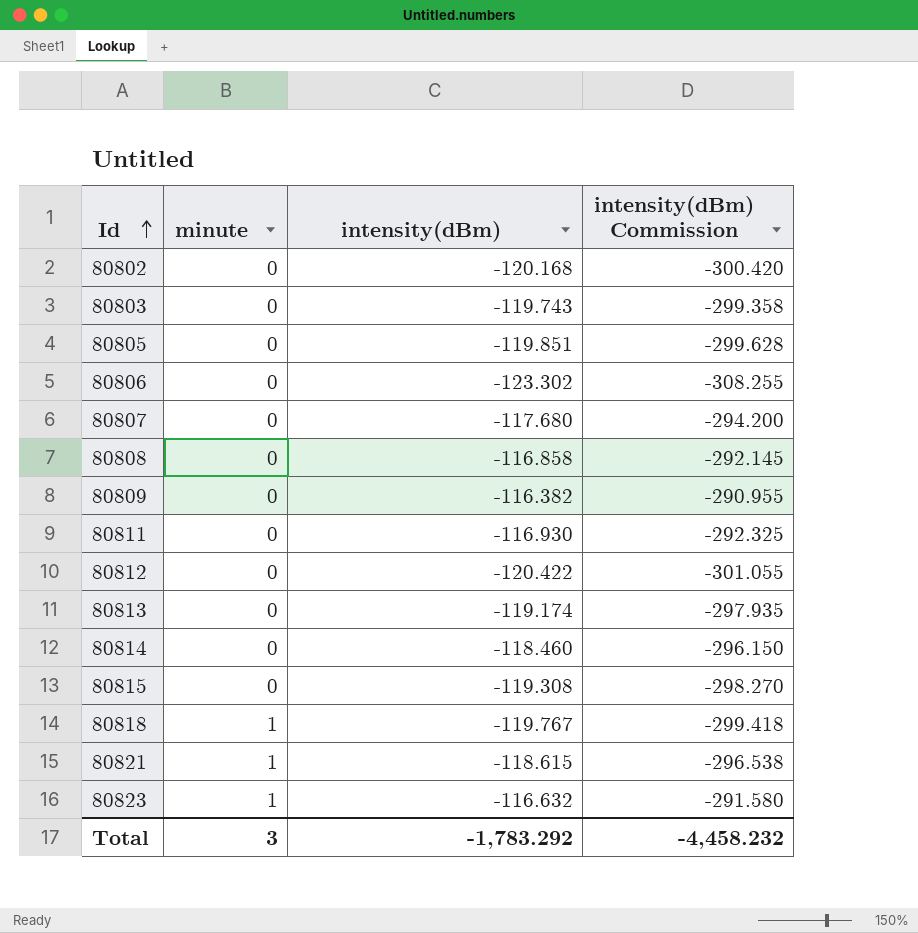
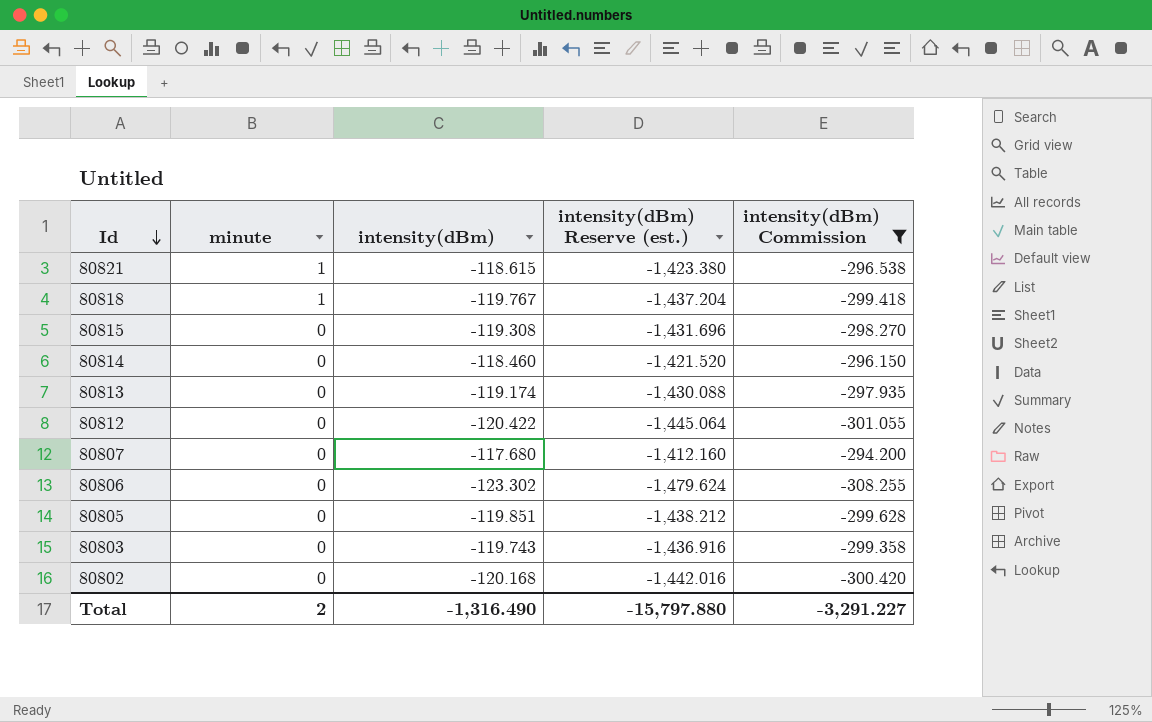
filter: none -> intensity(dBm) Commission <= -294.200
row order: Id ascending -> Id descending
column intensity(dBm) Reserve (est.) | formula: none -> [intensity(dBm)] * 12
Total | minute: 3 -> 2
Total | intensity(dBm): -1,783.292 -> -1,316.490
Total | intensity(dBm) Commission: -4,458.232 -> -3,291.227

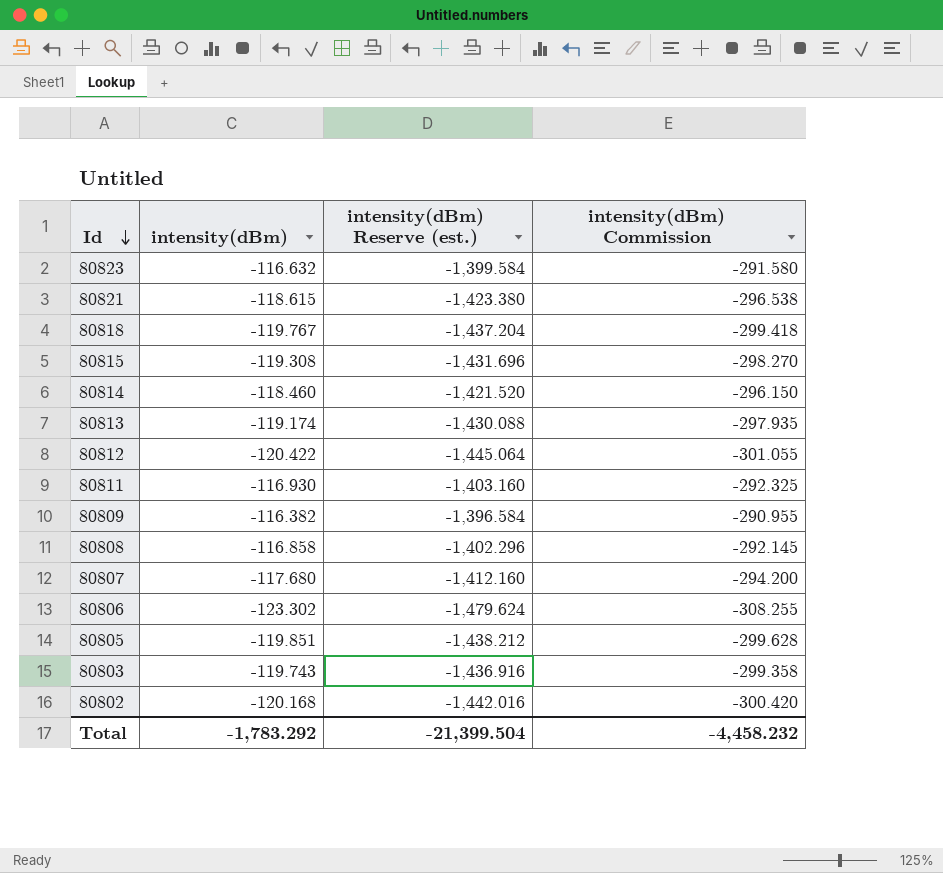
filter: intensity(dBm) Commission <= -294.200 -> none
column minute | position: 2 -> none
Total | intensity(dBm): -1,316.490 -> -1,783.292
Total | intensity(dBm) Reserve (est.): -15,797.880 -> -21,399.504
Total | intensity(dBm) Commission: -3,291.227 -> -4,458.232

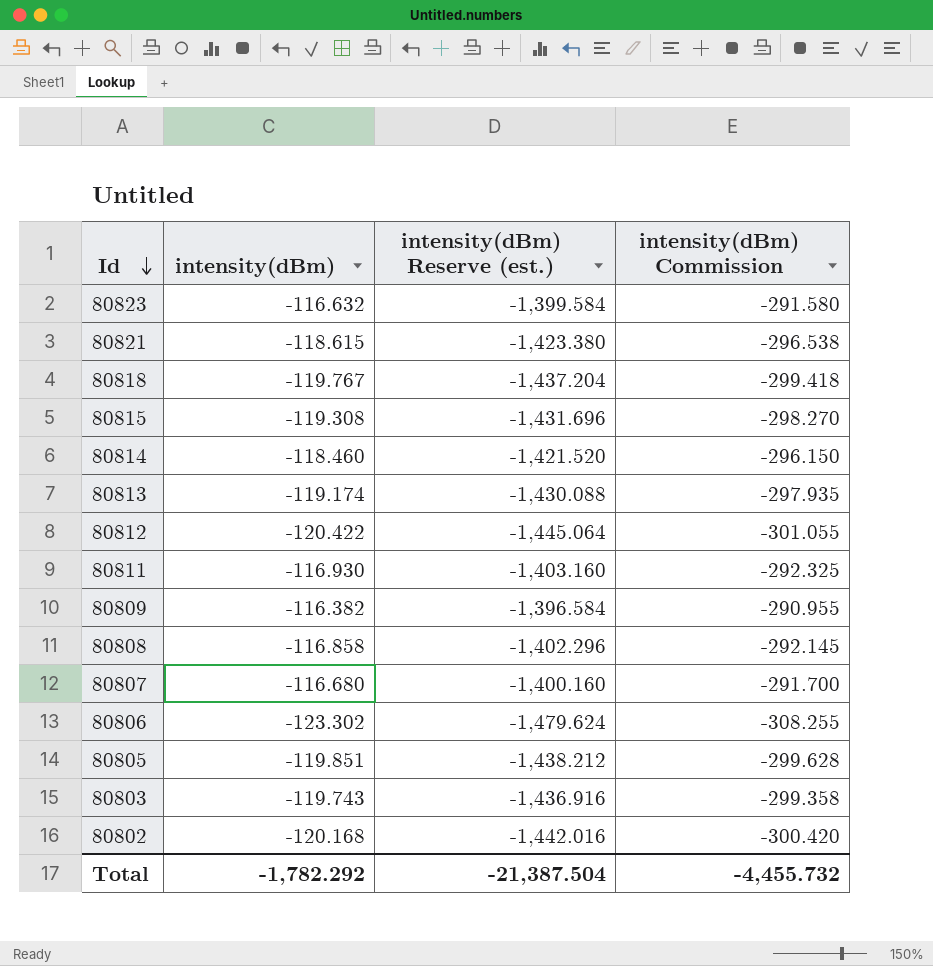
80807 | intensity(dBm): -117.680 -> -116.680
80807 | intensity(dBm) Reserve (est.): -1,412.160 -> -1,400.160
80807 | intensity(dBm) Commission: -294.200 -> -291.700
Total | intensity(dBm): -1,783.292 -> -1,782.292
Total | intensity(dBm) Reserve (est.): -21,399.504 -> -21,387.504
Total | intensity(dBm) Commission: -4,458.232 -> -4,455.732

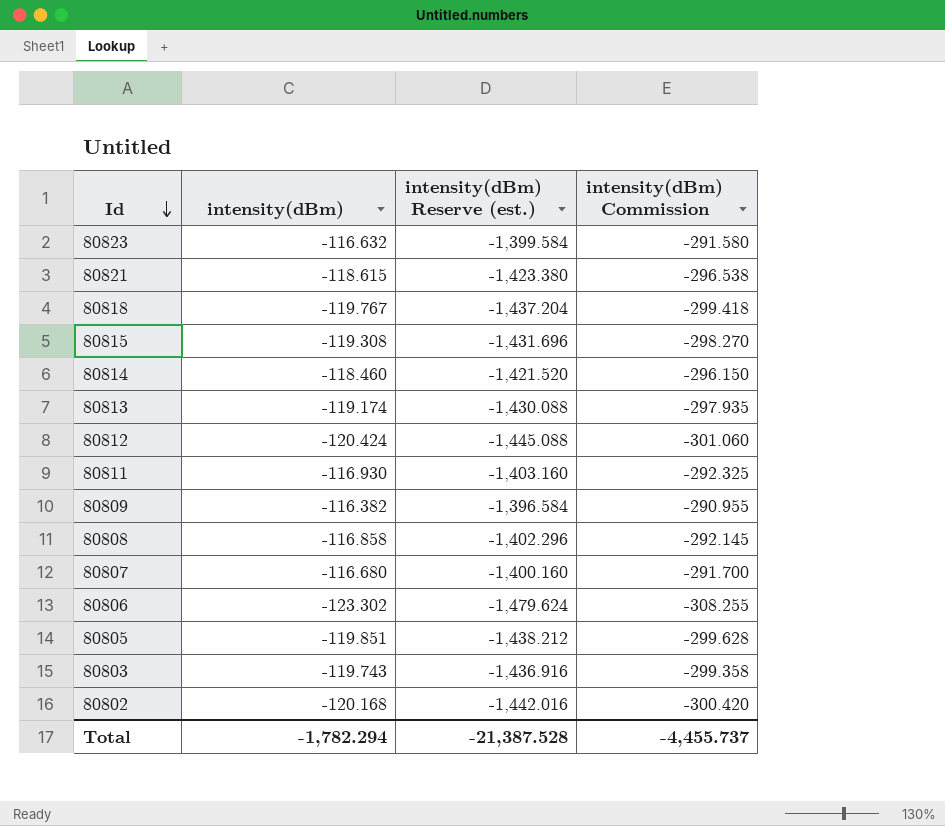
80812 | intensity(dBm): -120.422 -> -120.424
80812 | intensity(dBm) Reserve (est.): -1,445.064 -> -1,445.088
80812 | intensity(dBm) Commission: -301.055 -> -301.060
Total | intensity(dBm): -1,782.292 -> -1,782.294
Total | intensity(dBm) Reserve (est.): -21,387.504 -> -21,387.528
Total | intensity(dBm) Commission: -4,455.732 -> -4,455.737

